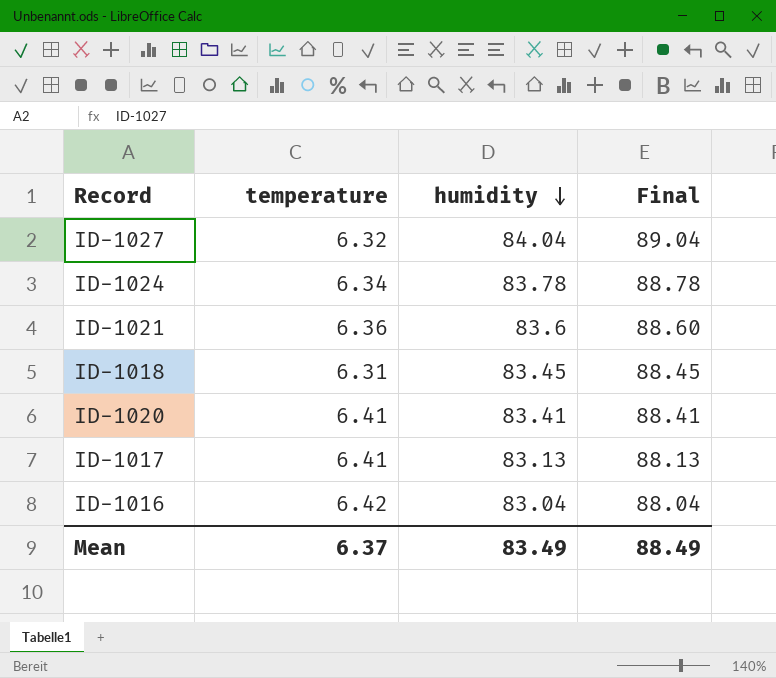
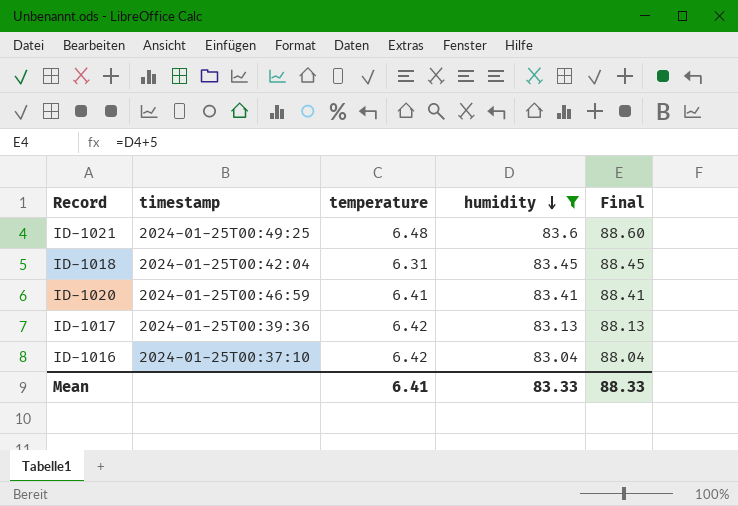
filter: none -> humidity <= 83.6
column timestamp | position: none -> 2
ID-1021 | temperature: 6.36 -> 6.48
ID-1017 | temperature: 6.41 -> 6.42
Mean | temperature: 6.37 -> 6.41
Mean | humidity: 83.49 -> 83.33
Mean | Final: 88.49 -> 88.33

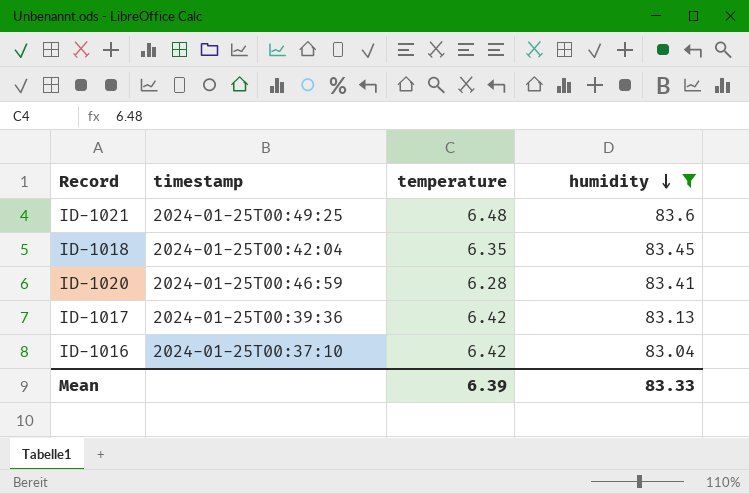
column Final | formula: [humidity] + 5 -> none
ID-1018 | temperature: 6.31 -> 6.35
ID-1020 | temperature: 6.41 -> 6.28
Mean | temperature: 6.41 -> 6.39

